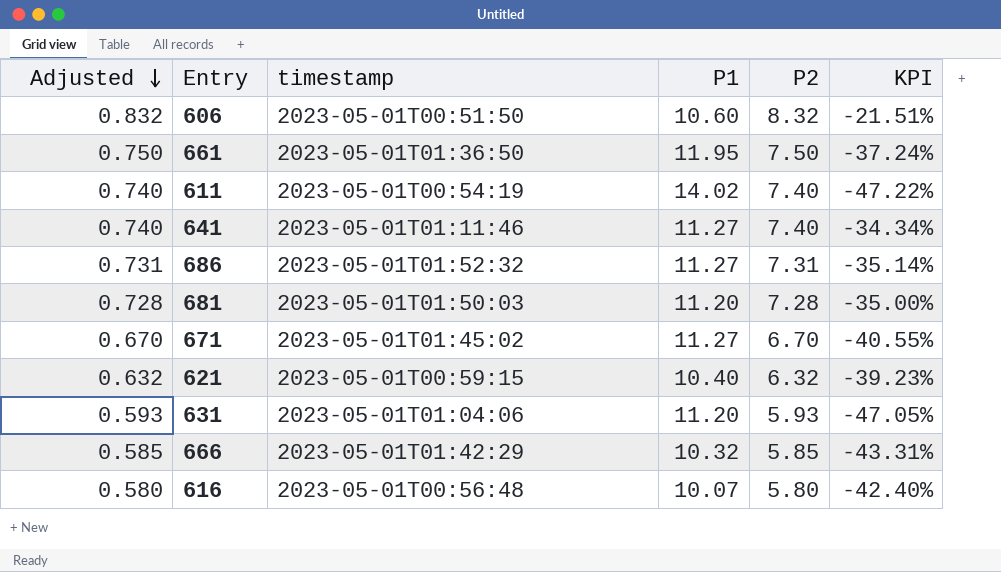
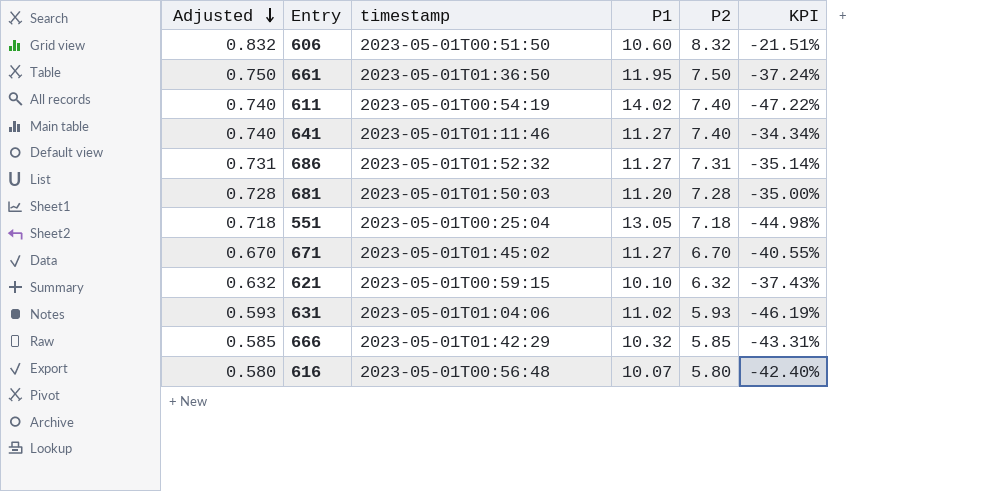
row 551: none -> 0.718 | 2023-05-01T00:25:04 | 13.05 | 7.18 | -44.98%
621 | P1: 10.40 -> 10.10
621 | KPI: -39.23% -> -37.43%
631 | P1: 11.20 -> 11.02
631 | KPI: -47.05% -> -46.19%

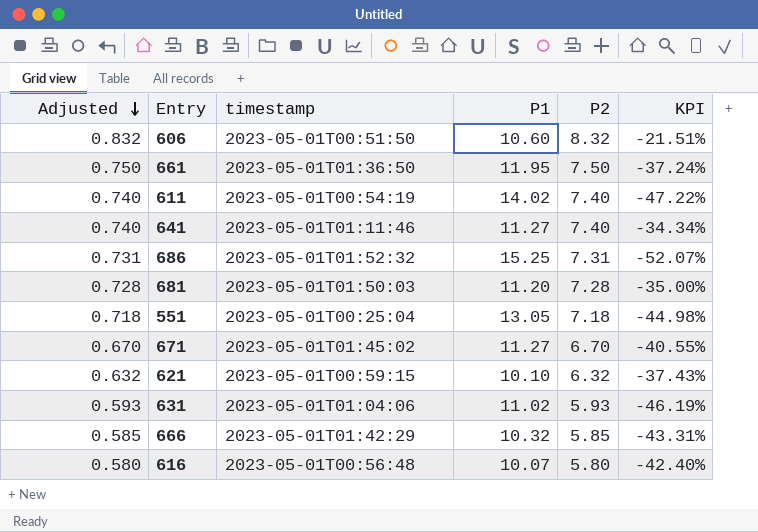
686 | P1: 11.27 -> 15.25
686 | KPI: -35.14% -> -52.07%

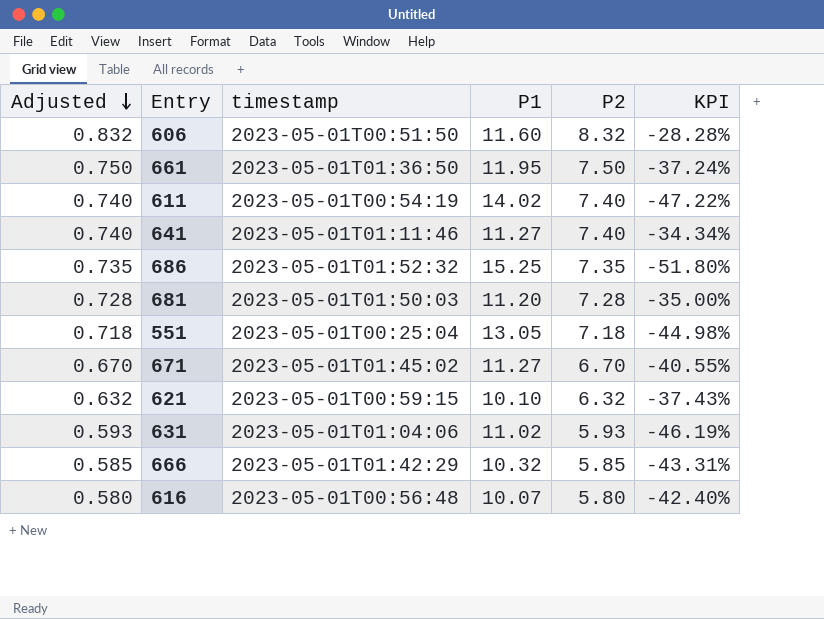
606 | P1: 10.60 -> 11.60
606 | KPI: -21.51% -> -28.28%
686 | Adjusted: 0.731 -> 0.735
686 | P2: 7.31 -> 7.35
686 | KPI: -52.07% -> -51.80%

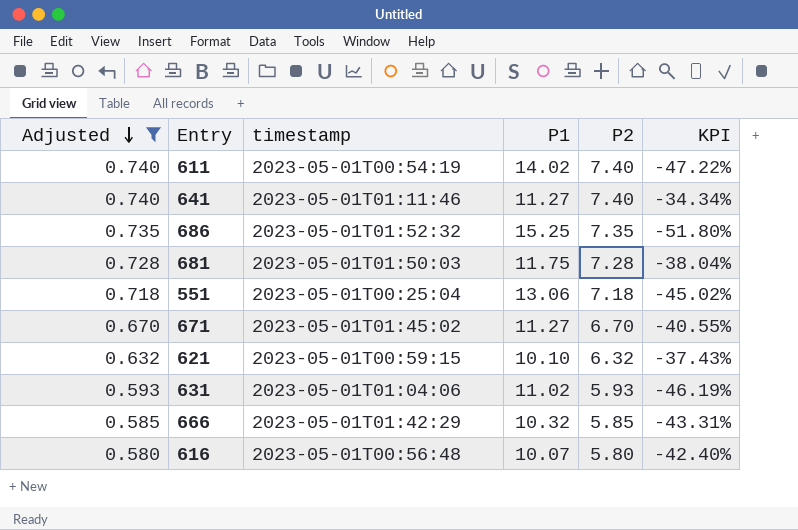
filter: none -> Adjusted <= 0.740
681 | P1: 11.20 -> 11.75
681 | KPI: -35.00% -> -38.04%
551 | P1: 13.05 -> 13.06
551 | KPI: -44.98% -> -45.02%

